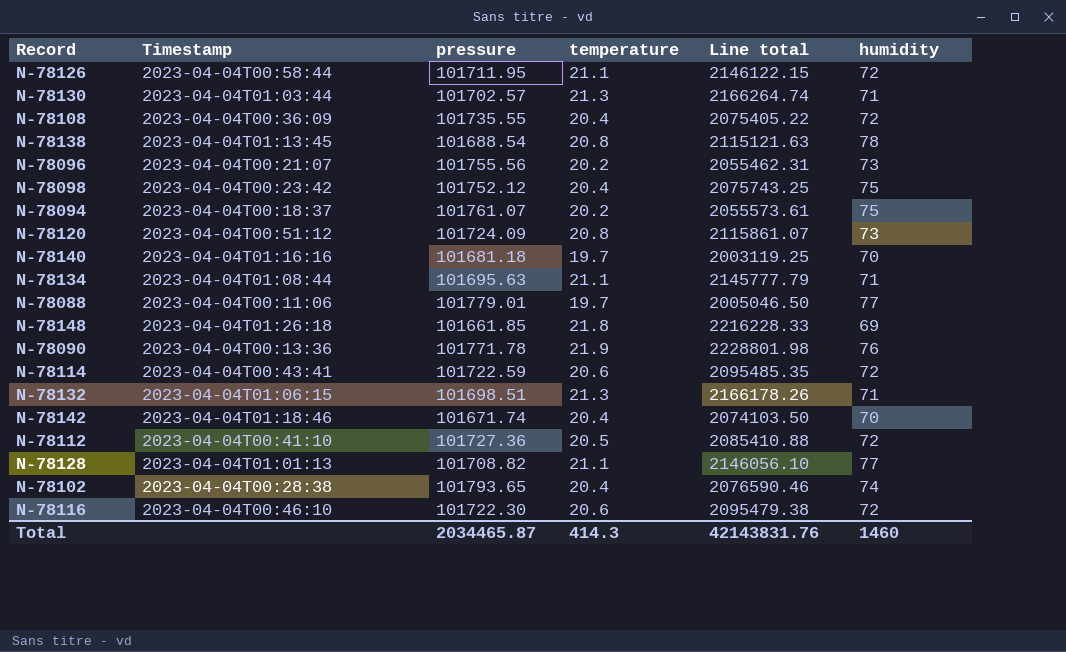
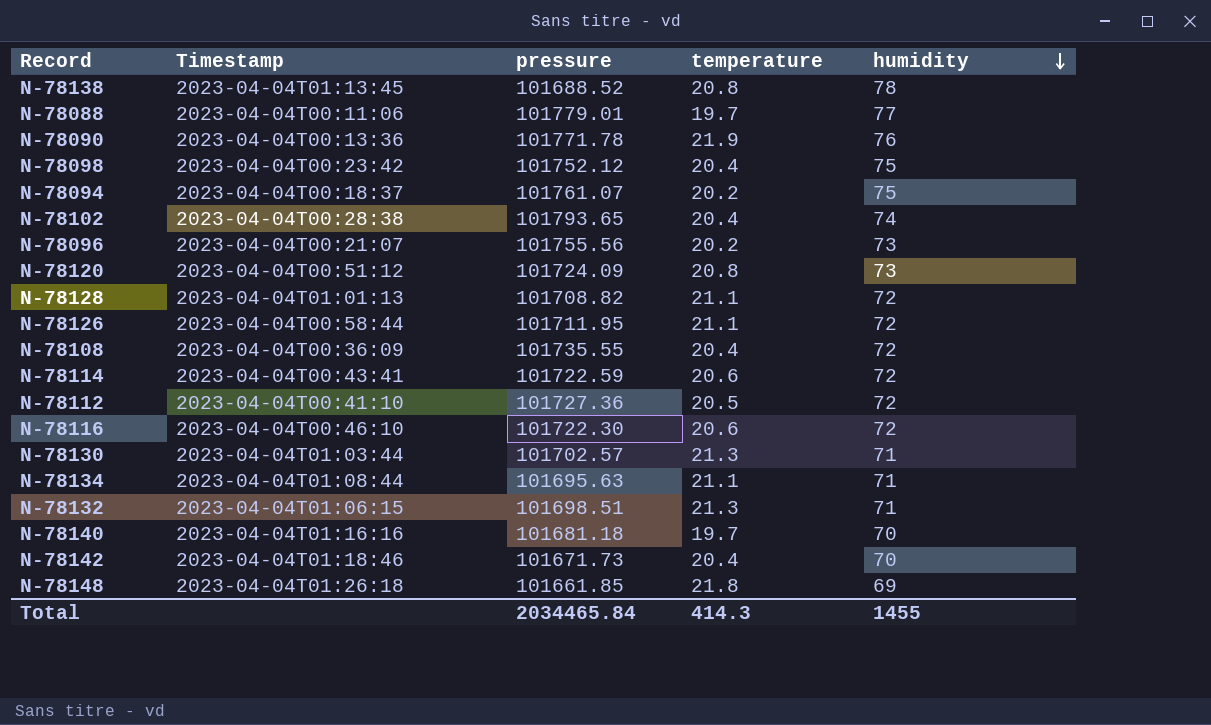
row order: none -> humidity descending
column Line total | formula: [pressure] * [temperature] -> none
N-78138 | pressure: 101688.54 -> 101688.52
N-78128 | humidity: 77 -> 72
N-78142 | pressure: 101671.74 -> 101671.73
Total | pressure: 2034465.87 -> 2034465.84
Total | humidity: 1460 -> 1455

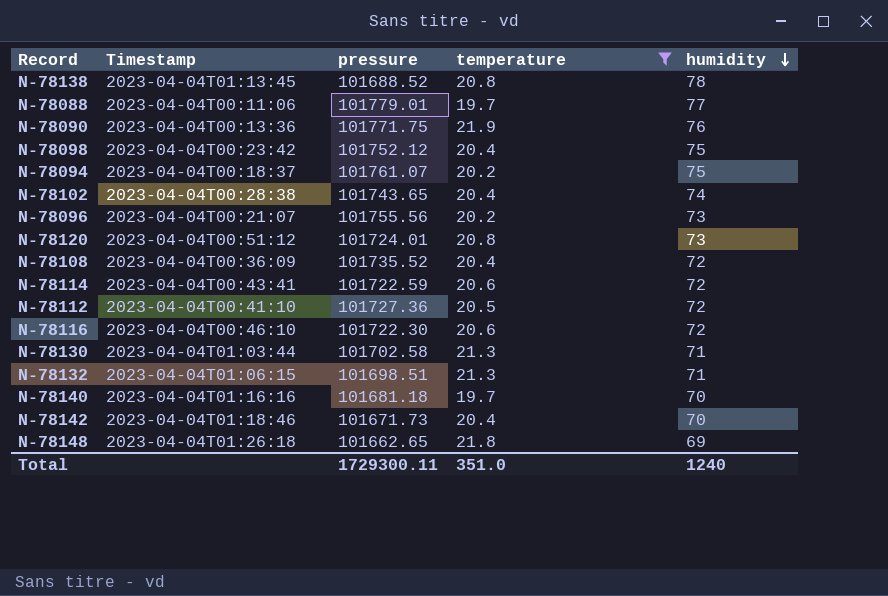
filter: none -> temperature != 21.1
N-78090 | pressure: 101771.78 -> 101771.75
N-78102 | pressure: 101793.65 -> 101743.65
N-78120 | pressure: 101724.09 -> 101724.01
N-78108 | pressure: 101735.55 -> 101735.52
N-78130 | pressure: 101702.57 -> 101702.58
N-78148 | pressure: 101661.85 -> 101662.65
Total | pressure: 2034465.84 -> 1729300.11
Total | temperature: 414.3 -> 351.0
Total | humidity: 1455 -> 1240

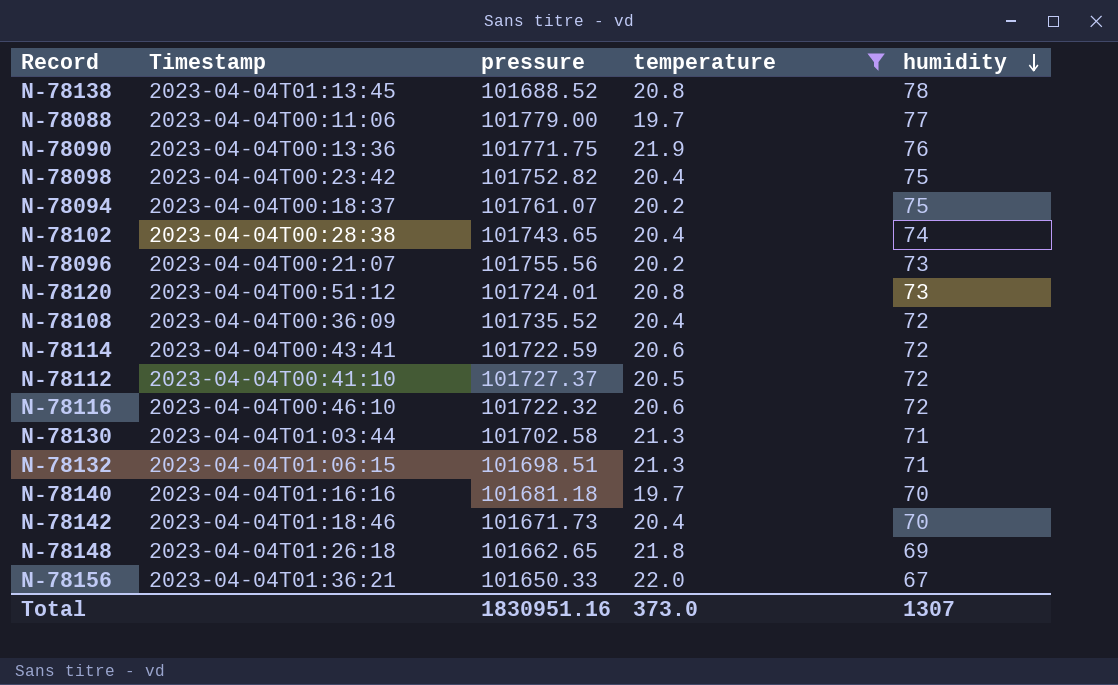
N-78088 | pressure: 101779.01 -> 101779.00
N-78098 | pressure: 101752.12 -> 101752.82
N-78112 | pressure: 101727.36 -> 101727.37
N-78116 | pressure: 101722.30 -> 101722.32
row N-78156: none -> 2023-04-04T01:36:21 | 101650.33 | 22.0 | 67
Total | pressure: 1729300.11 -> 1830951.16
Total | temperature: 351.0 -> 373.0
Total | humidity: 1240 -> 1307

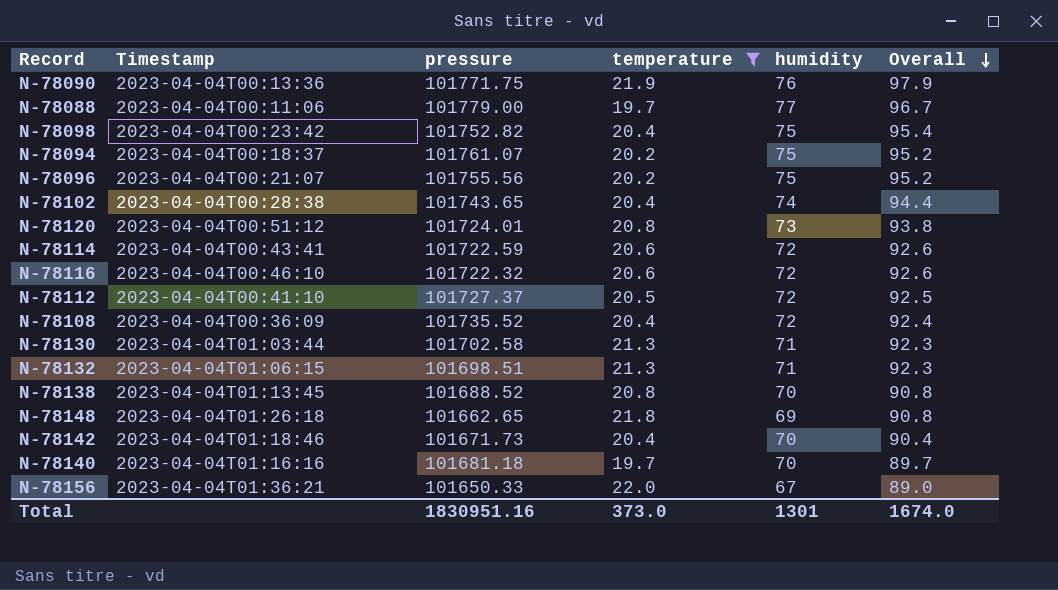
row order: humidity descending -> Overall descending
column Overall | formula: none -> [temperature] + [humidity]
N-78096 | humidity: 73 -> 75
N-78138 | humidity: 78 -> 70
Total | humidity: 1307 -> 1301

